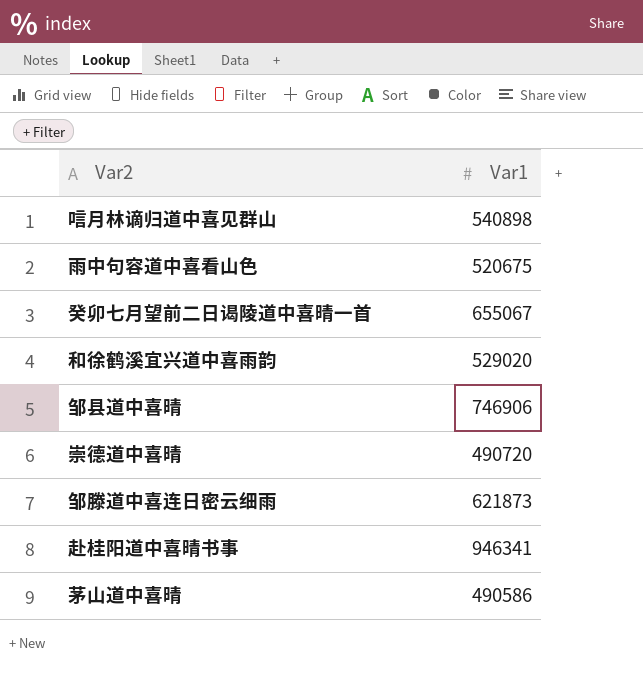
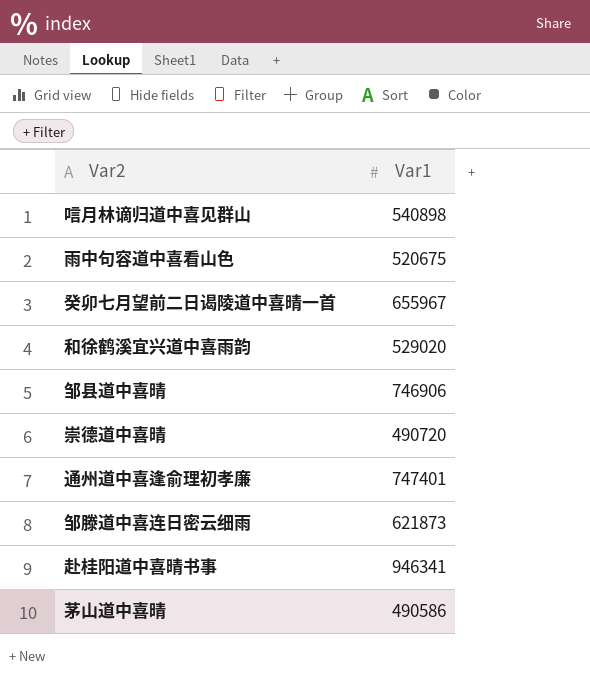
癸卯七月望前二日谒陵道中喜晴一首 | Var1: 655067 -> 655967
row 通州道中喜逢俞理初孝廉: none -> 747401

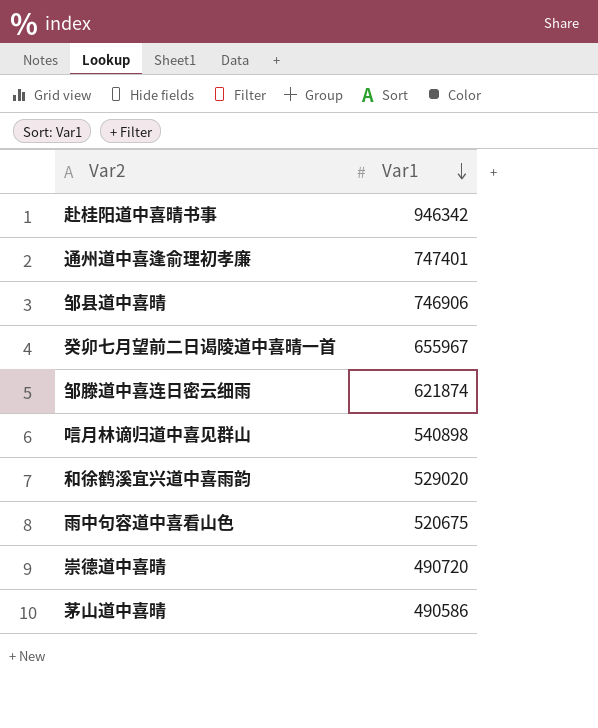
row order: none -> Var1 descending
赴桂阳道中喜晴书事 | Var1: 946341 -> 946342
邹滕道中喜连日密云细雨 | Var1: 621873 -> 621874

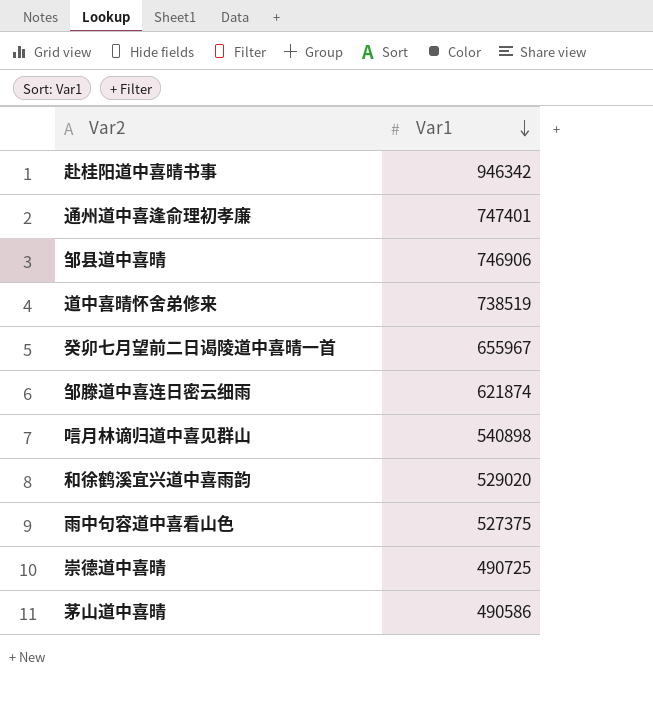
row 道中喜晴怀舍弟修来: none -> 738519
雨中句容道中喜看山色 | Var1: 520675 -> 527375
崇德道中喜晴 | Var1: 490720 -> 490725

